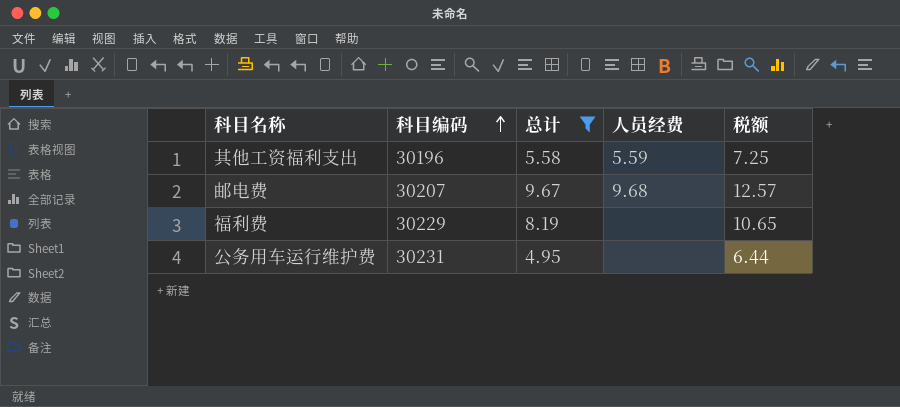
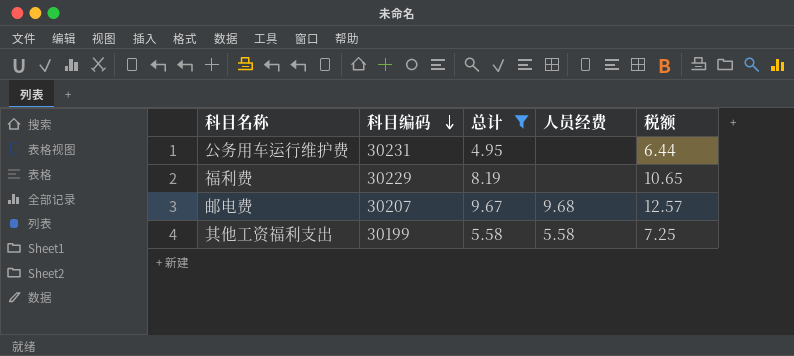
row order: 科目编码 ascending -> 科目编码 descending
其他工资福利支出 | 科目编码: 30196 -> 30199
其他工资福利支出 | 人员经费: 5.59 -> 5.58

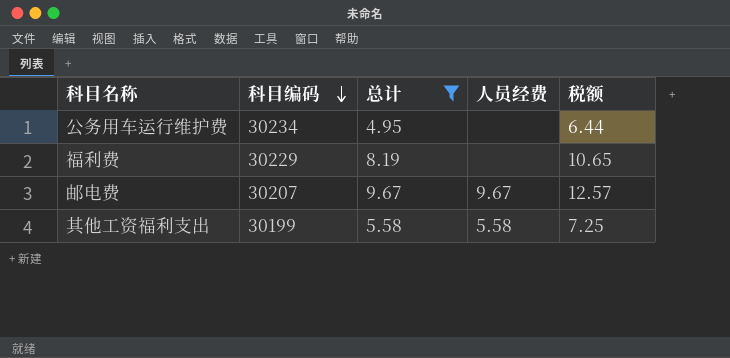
公务用车运行维护费 | 科目编码: 30231 -> 30234
邮电费 | 人员经费: 9.68 -> 9.67

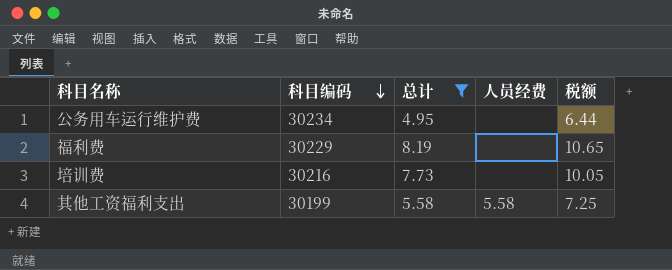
row 邮电费: 30207 | 9.67 | 9.67 | 12.57 -> none
row 培训费: none -> 30216 | 7.73 | none | 10.05

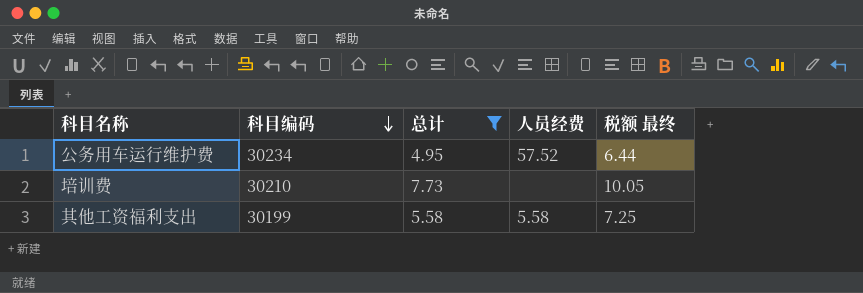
column name: 税额 -> 税额 最终
row 福利费: 30229 | 8.19 | none | 10.65 -> none
公务用车运行维护费 | 人员经费: none -> 57.52
培训费 | 科目编码: 30216 -> 30210

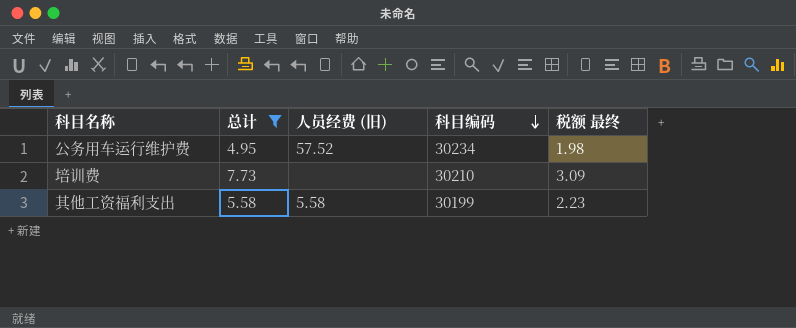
column name: 人员经费 -> 人员经费 (旧)
column 科目编码 | position: 2 -> 4
column 税额 最终 | formula: [总计] * 1.3 -> [总计] * 0.4

